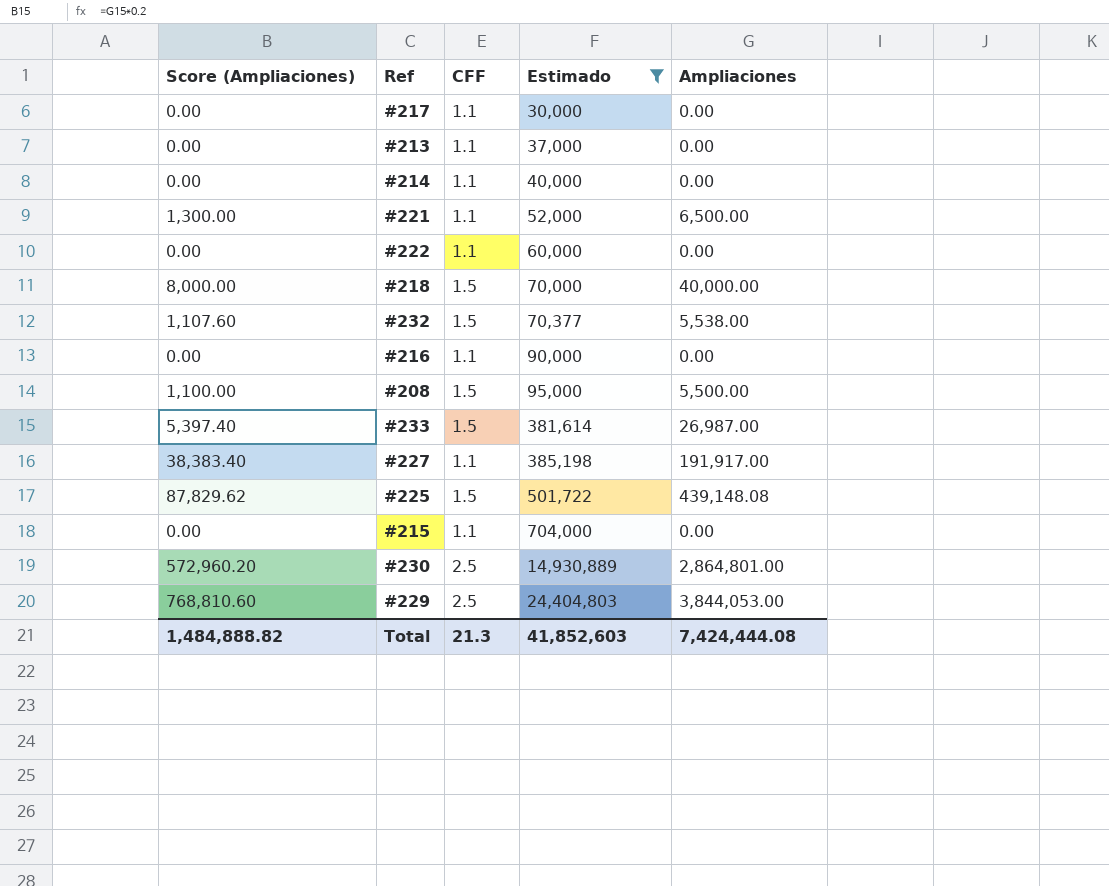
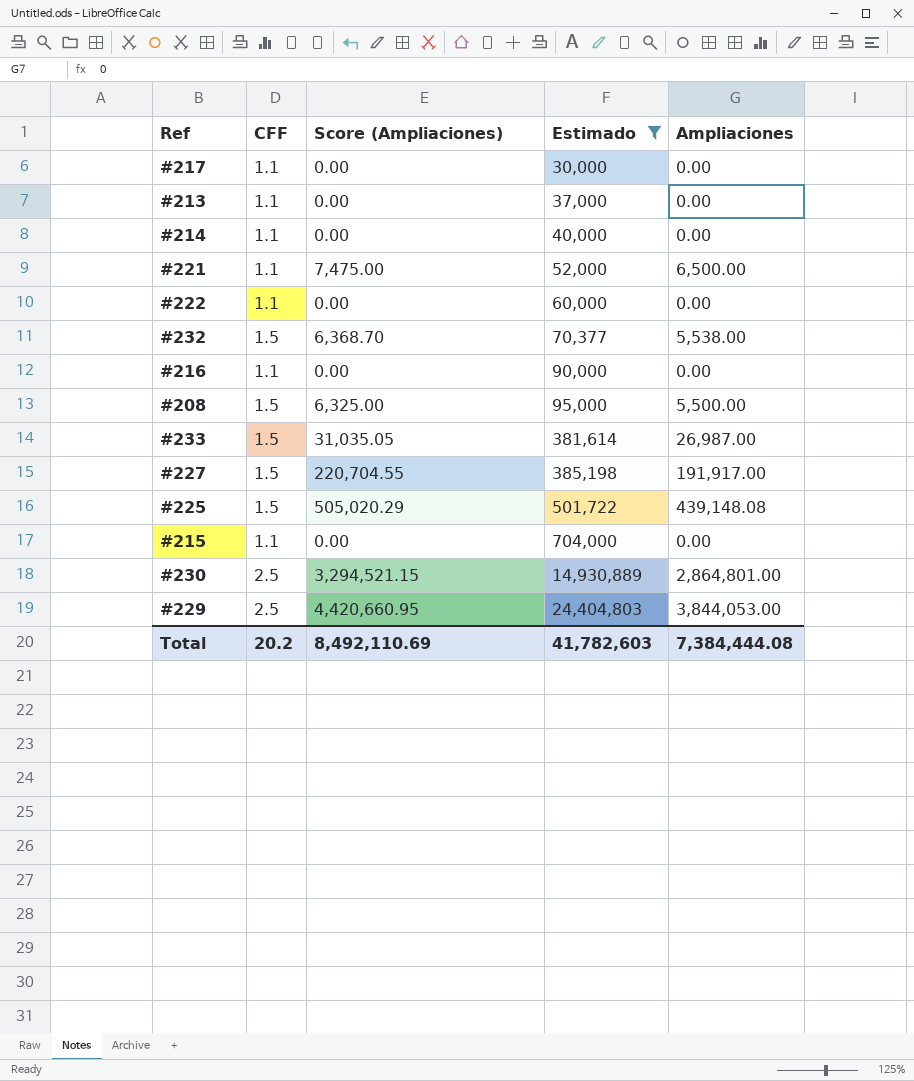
column Score (Ampliaciones) | formula: [Ampliaciones] * 0.2 -> [Ampliaciones] * 1.15
column Score (Ampliaciones) | position: 1 -> 3
row #218: 8,000.00 | 1.5 | 70,000 | 40,000.00 -> none
#227 | CFF: 1.1 -> 1.5
Total | CFF: 21.3 -> 20.2
Total | Score (Ampliaciones): 1,484,888.82 -> 8,492,110.69
Total | Estimado: 41,852,603 -> 41,782,603
Total | Ampliaciones: 7,424,444.08 -> 7,384,444.08

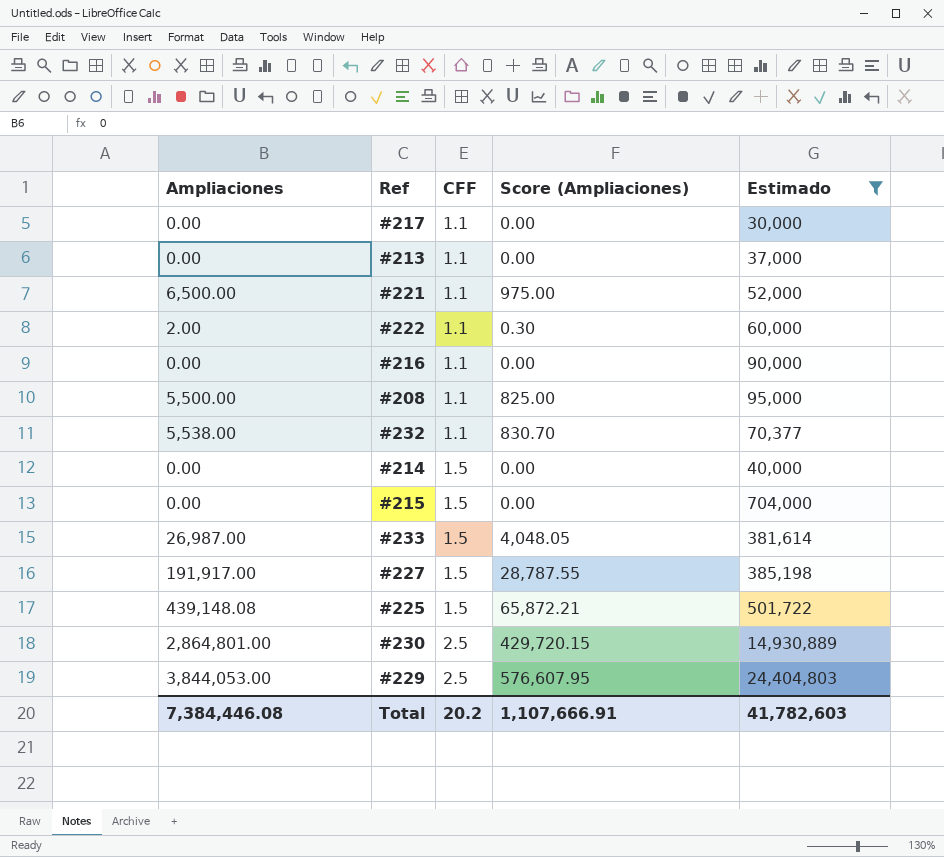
row order: Estimado ascending -> CFF ascending
column Ampliaciones | position: 5 -> 1
column Score (Ampliaciones) | formula: [Ampliaciones] * 1.15 -> [Ampliaciones] * 0.15
#222 | Ampliaciones: 0.00 -> 2.00
#208 | CFF: 1.5 -> 1.1
#232 | CFF: 1.5 -> 1.1
#214 | CFF: 1.1 -> 1.5
#215 | CFF: 1.1 -> 1.5
Total | Ampliaciones: 7,384,444.08 -> 7,384,446.08
Total | Score (Ampliaciones): 8,492,110.69 -> 1,107,666.91

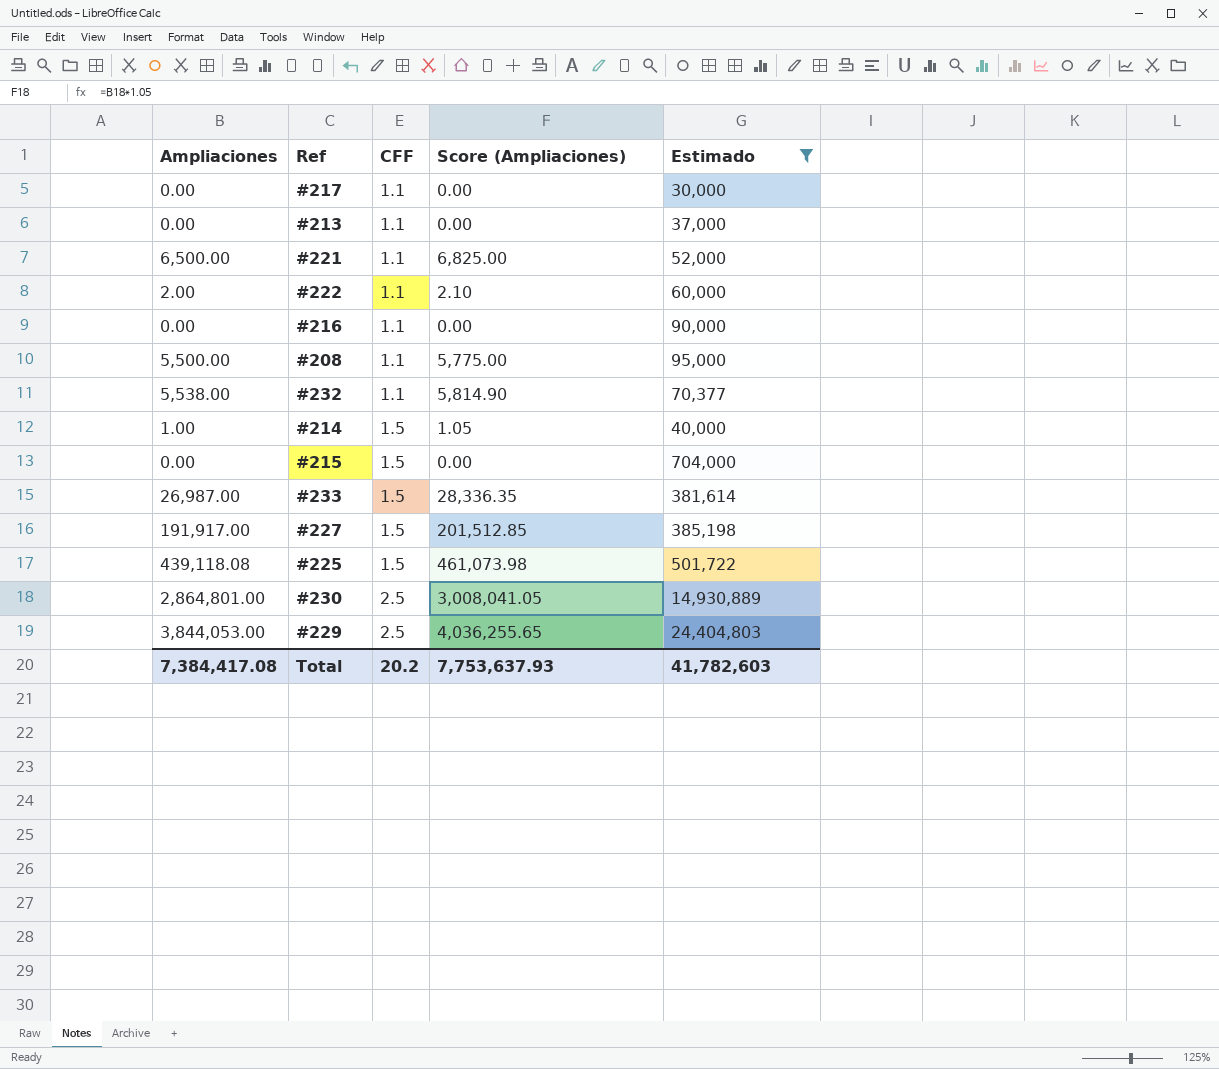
column Score (Ampliaciones) | formula: [Ampliaciones] * 0.15 -> [Ampliaciones] * 1.05
#214 | Ampliaciones: 0.00 -> 1.00
#225 | Ampliaciones: 439,148.08 -> 439,118.08
Total | Ampliaciones: 7,384,446.08 -> 7,384,417.08
Total | Score (Ampliaciones): 1,107,666.91 -> 7,753,637.93

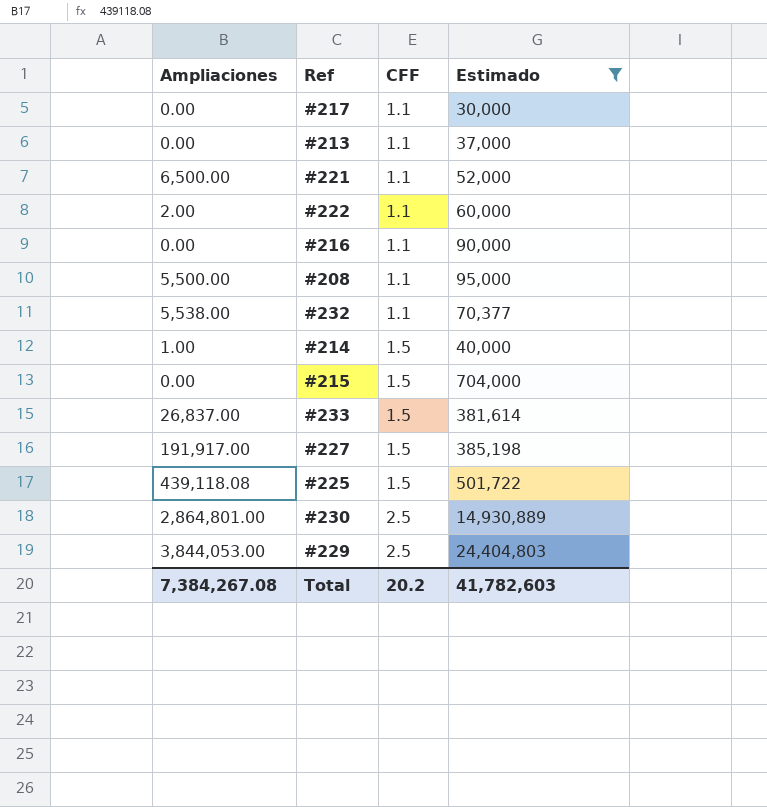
column Score (Ampliaciones) | formula: [Ampliaciones] * 1.05 -> none
#233 | Ampliaciones: 26,987.00 -> 26,837.00
Total | Ampliaciones: 7,384,417.08 -> 7,384,267.08

